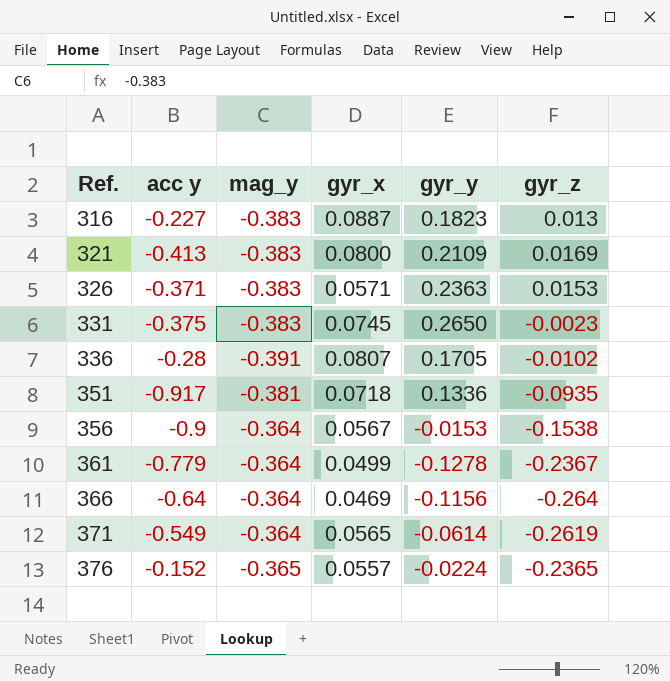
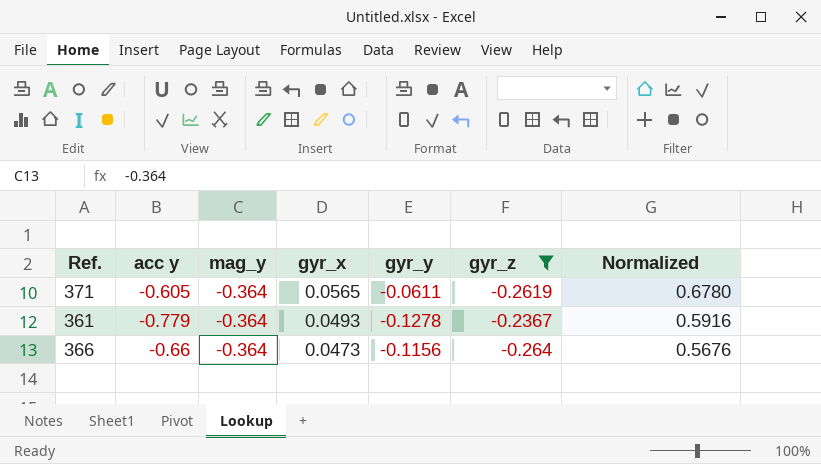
filter: none -> gyr_z <= -0.2367
row order: Ref. ascending -> gyr_x descending
column Normalized | formula: none -> [gyr_x] * 12
371 | acc y: -0.549 -> -0.605
371 | gyr_y: -0.0614 -> -0.0611
361 | gyr_x: 0.0499 -> 0.0493
366 | acc y: -0.64 -> -0.66
366 | gyr_x: 0.0469 -> 0.0473

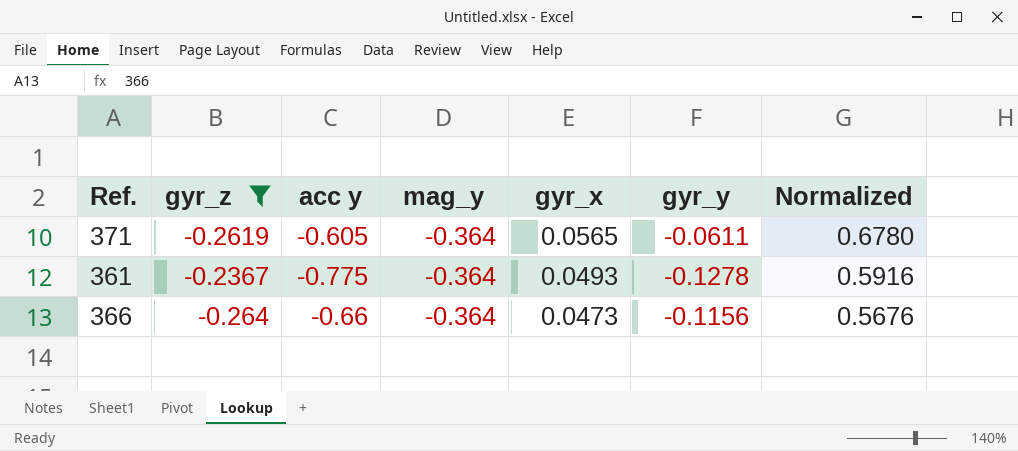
column gyr_z | position: 6 -> 2
361 | acc y: -0.779 -> -0.775

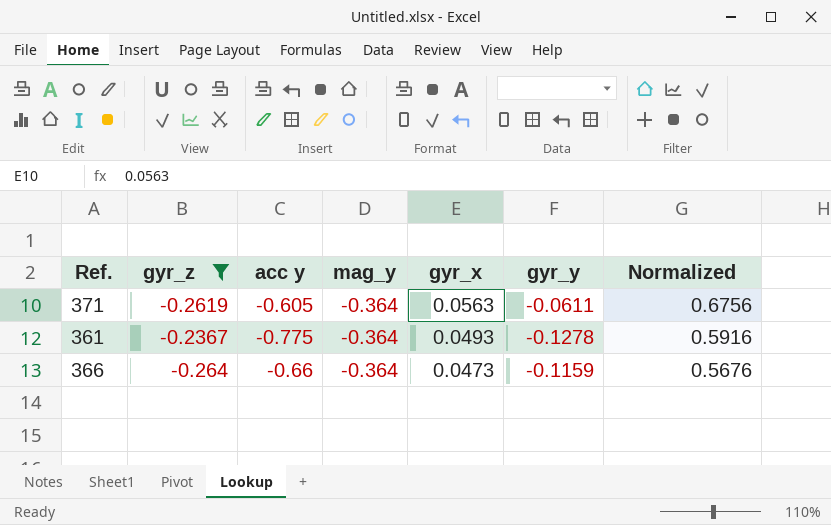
371 | gyr_x: 0.0565 -> 0.0563
371 | Normalized: 0.6780 -> 0.6756
366 | gyr_y: -0.1156 -> -0.1159

